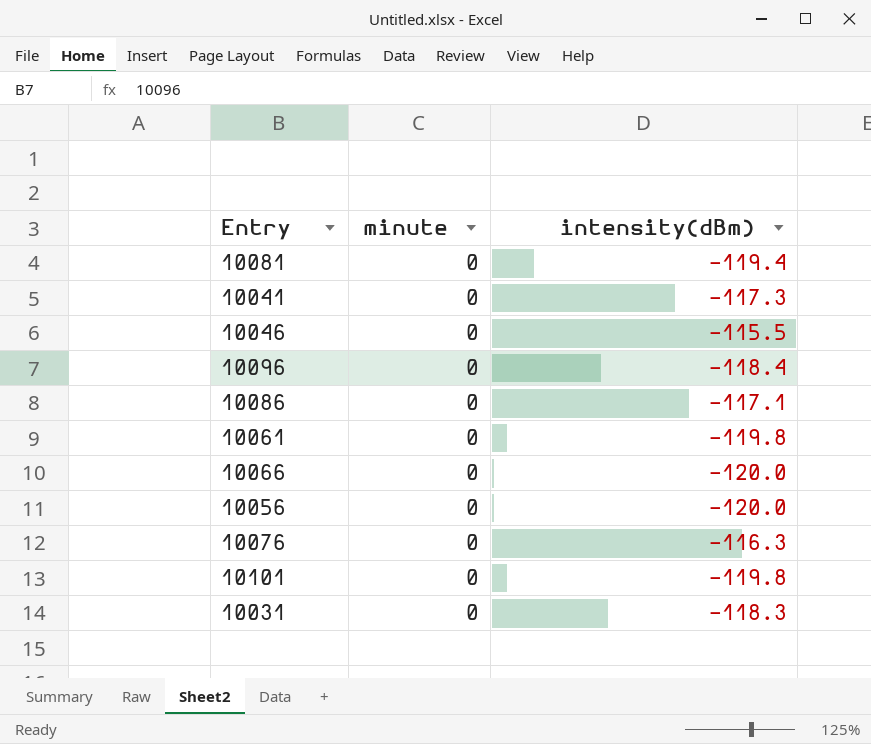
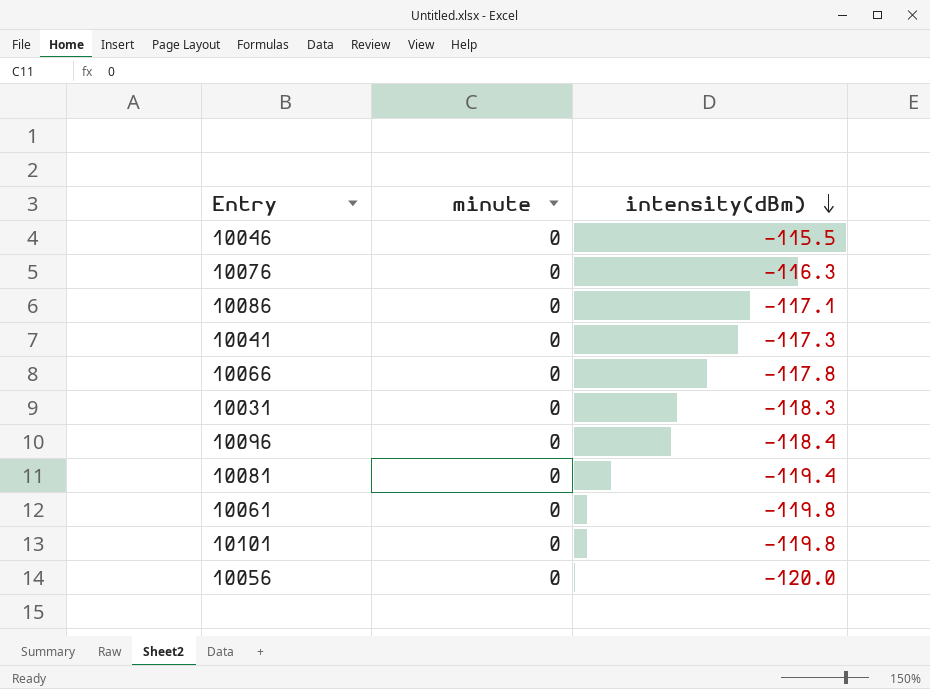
row order: none -> intensity(dBm) descending
10066 | intensity(dBm): -120.0 -> -117.8

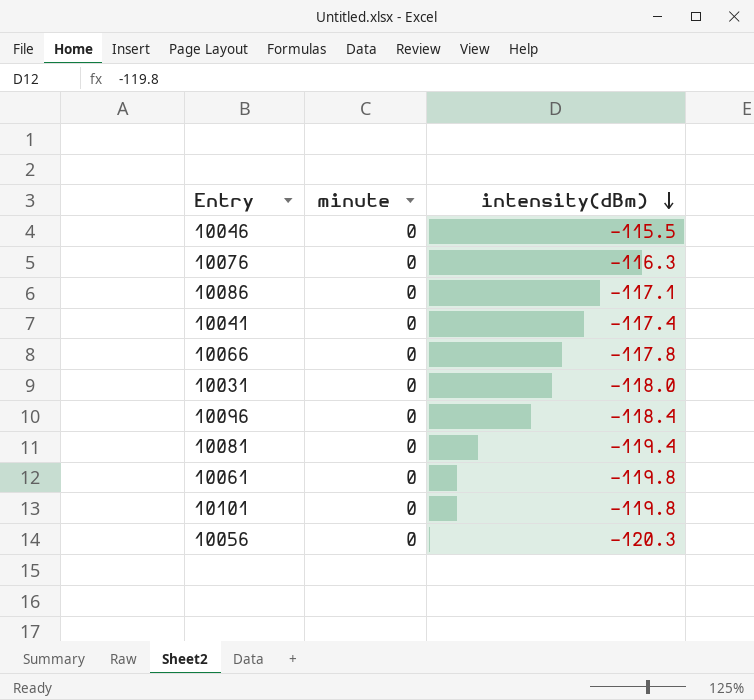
10041 | intensity(dBm): -117.3 -> -117.4
10031 | intensity(dBm): -118.3 -> -118.0
10056 | intensity(dBm): -120.0 -> -120.3

